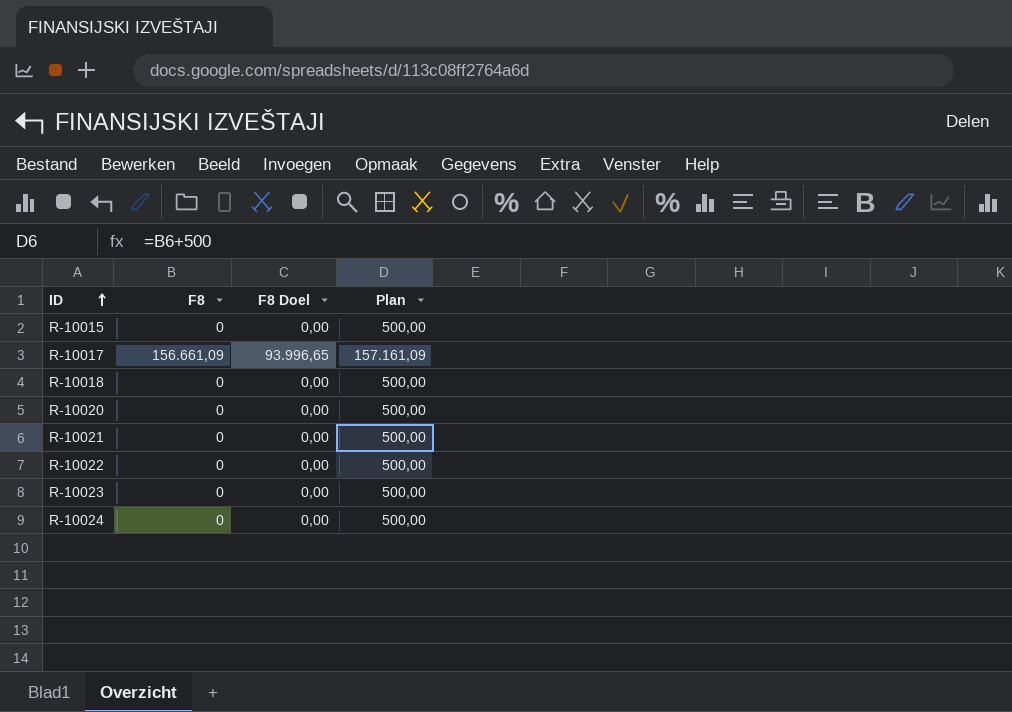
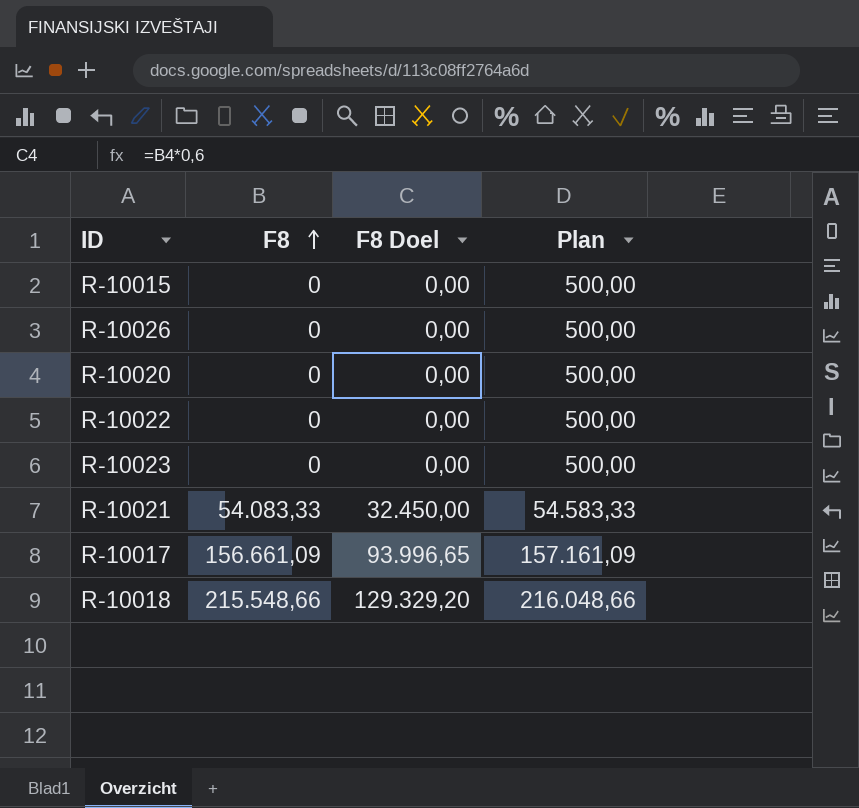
row order: ID ascending -> F8 ascending
row R-10024: 0 | 0,00 | 500,00 -> none
row R-10026: none -> 0 | 0,00 | 500,00
R-10021 | F8: 0 -> 54.083,33
R-10021 | F8 Doel: 0,00 -> 32.450,00
R-10021 | Plan: 500,00 -> 54.583,33
R-10018 | F8: 0 -> 215.548,66
R-10018 | F8 Doel: 0,00 -> 129.329,20
R-10018 | Plan: 500,00 -> 216.048,66

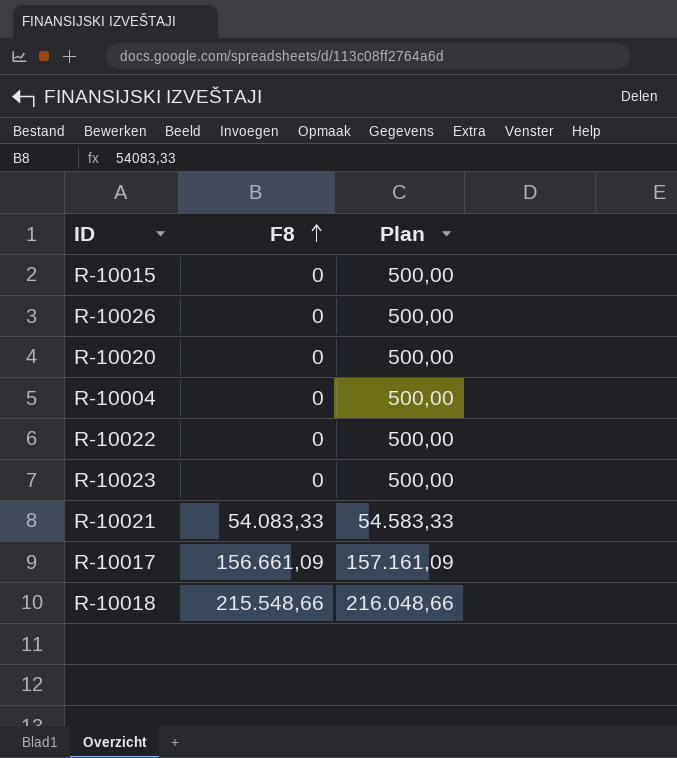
column F8 Doel | formula: [F8] * 0,6 -> none
row R-10004: none -> 0 | 500,00

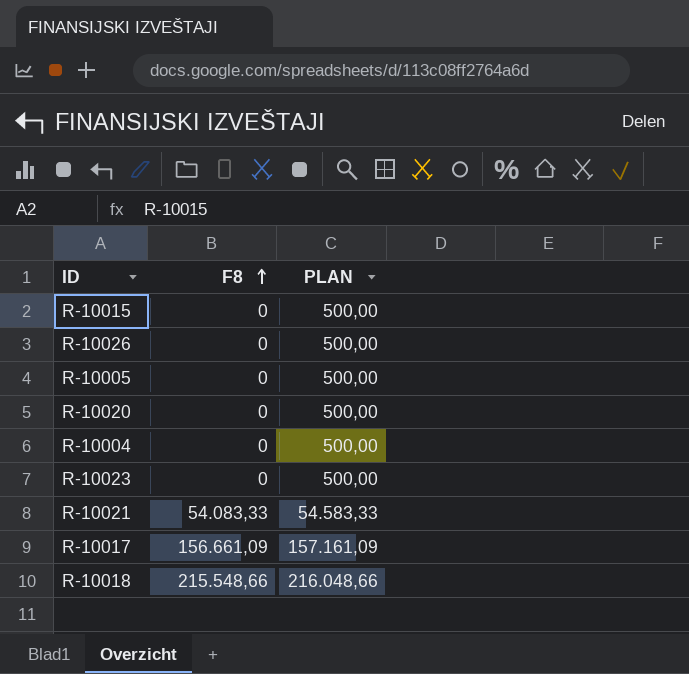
column name: Plan -> PLAN
row R-10022: 0 | 500,00 -> none
row R-10005: none -> 0 | 500,00

